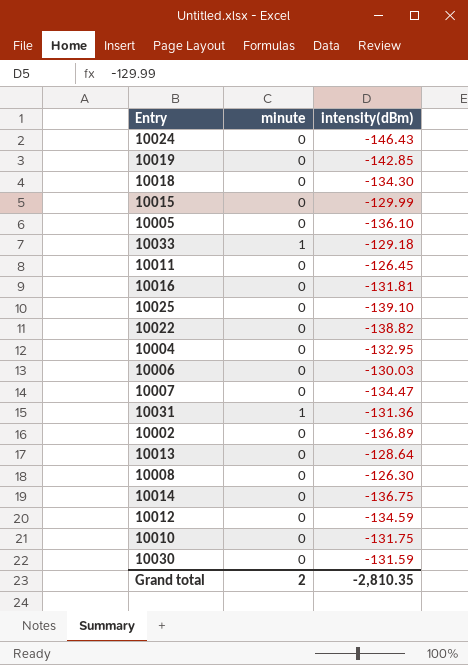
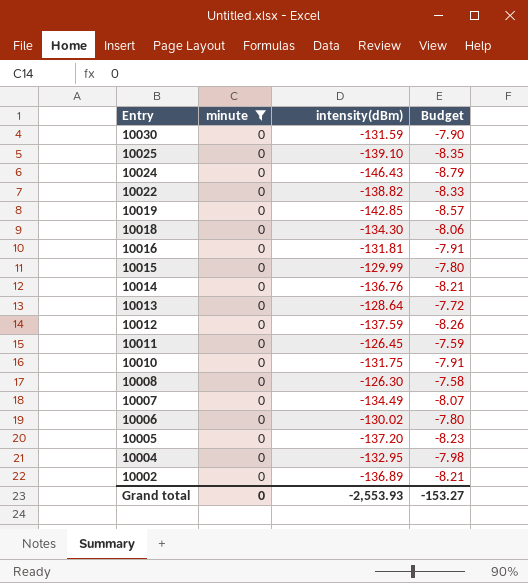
filter: none -> minute = 0
row order: none -> Entry descending
column Budget | formula: none -> [intensity(dBm)] * 0.06
10014 | intensity(dBm): -136.75 -> -136.76
10012 | intensity(dBm): -134.59 -> -137.59
10007 | intensity(dBm): -134.47 -> -134.49
10006 | intensity(dBm): -130.03 -> -130.02
10005 | intensity(dBm): -136.10 -> -137.20
Grand total | minute: 2 -> 0
Grand total | intensity(dBm): -2,810.35 -> -2,553.93

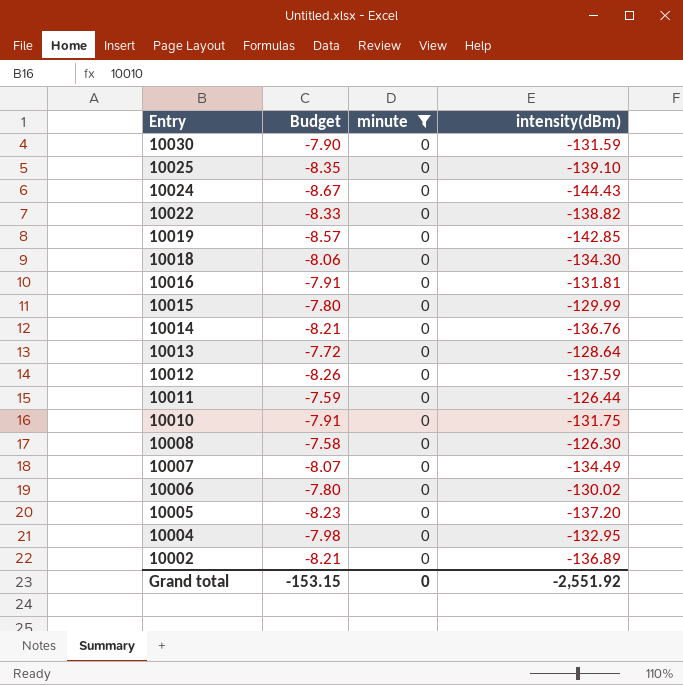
column Budget | position: 4 -> 2
10024 | Budget: -8.79 -> -8.67
10024 | intensity(dBm): -146.43 -> -144.43
10011 | intensity(dBm): -126.45 -> -126.44
Grand total | Budget: -153.27 -> -153.15
Grand total | intensity(dBm): -2,553.93 -> -2,551.92

